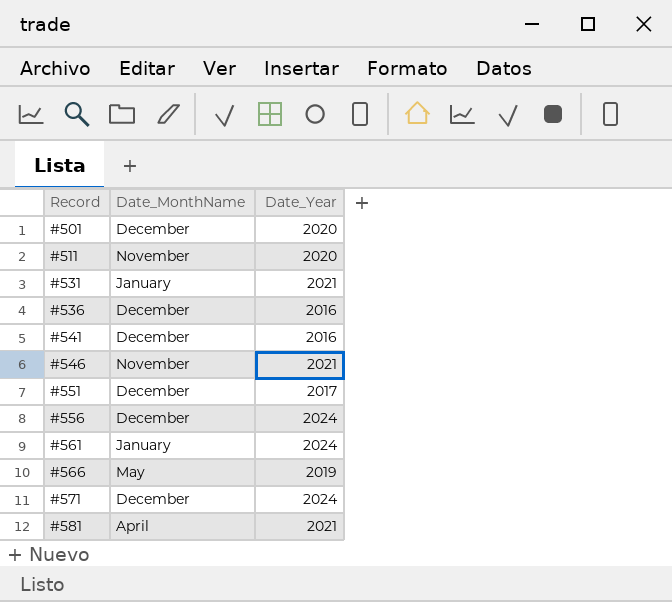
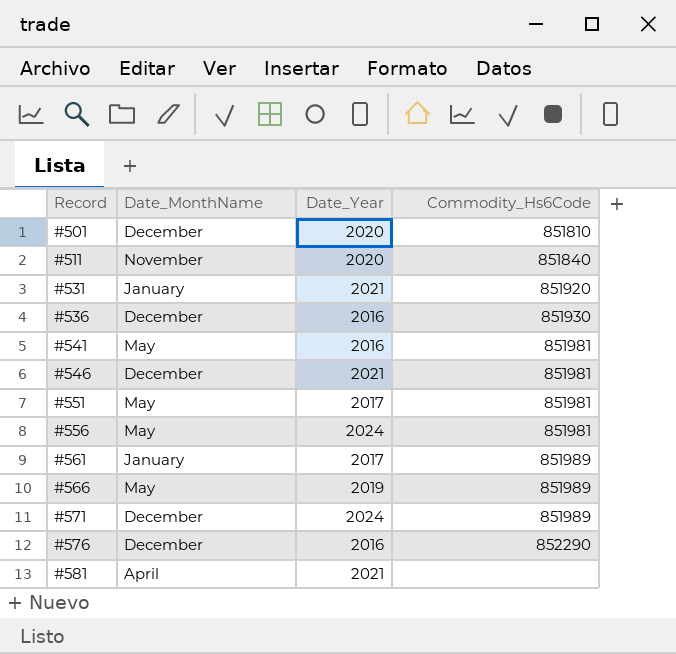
column Commodity_Hs6Code | position: none -> 4
#541 | Date_MonthName: December -> May
#546 | Date_MonthName: November -> December
#551 | Date_MonthName: December -> May
#556 | Date_MonthName: December -> May
#561 | Date_Year: 2024 -> 2017
row #576: none -> December | 2016 | 852290

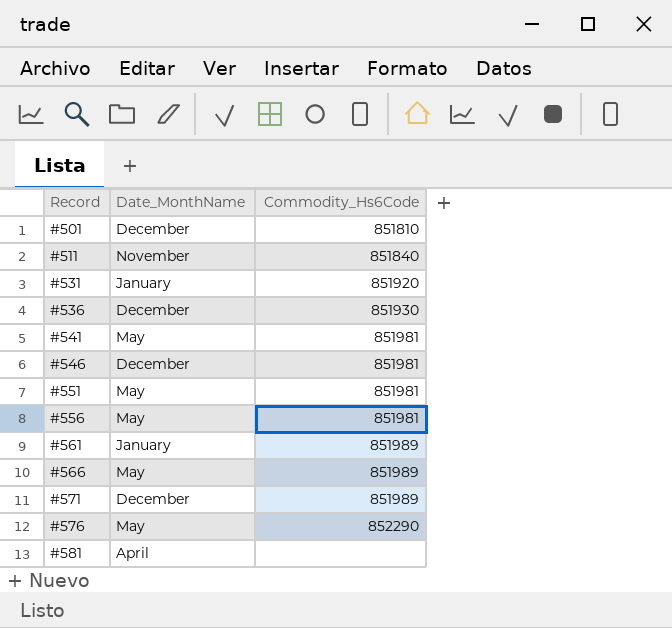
column Date_Year | position: 3 -> none
#576 | Date_MonthName: December -> May

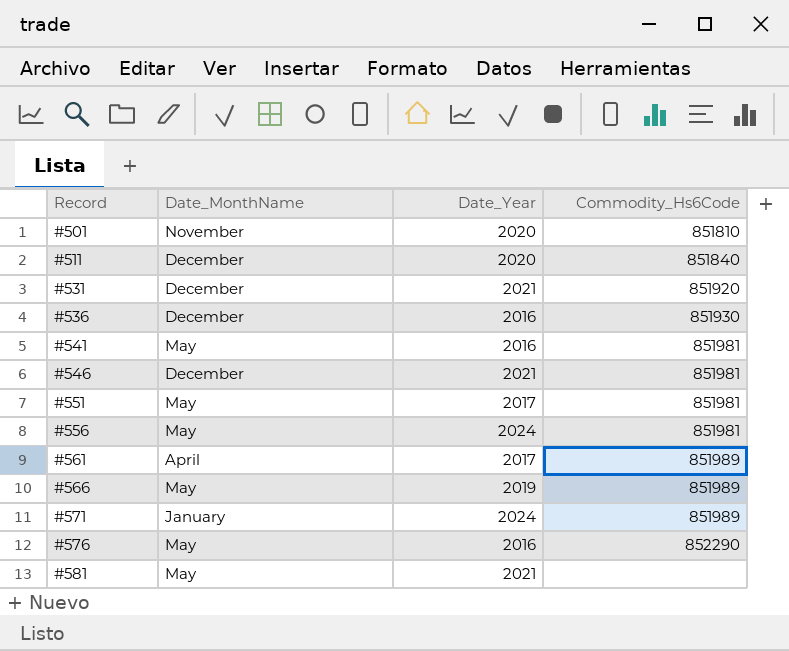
column Date_Year | position: none -> 3
#501 | Date_MonthName: December -> November
#511 | Date_MonthName: November -> December
#531 | Date_MonthName: January -> December
#561 | Date_MonthName: January -> April
#571 | Date_MonthName: December -> January
#581 | Date_MonthName: April -> May

